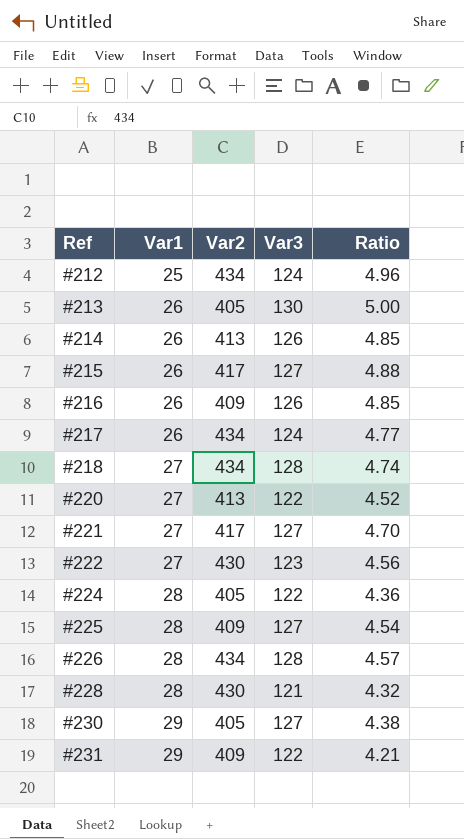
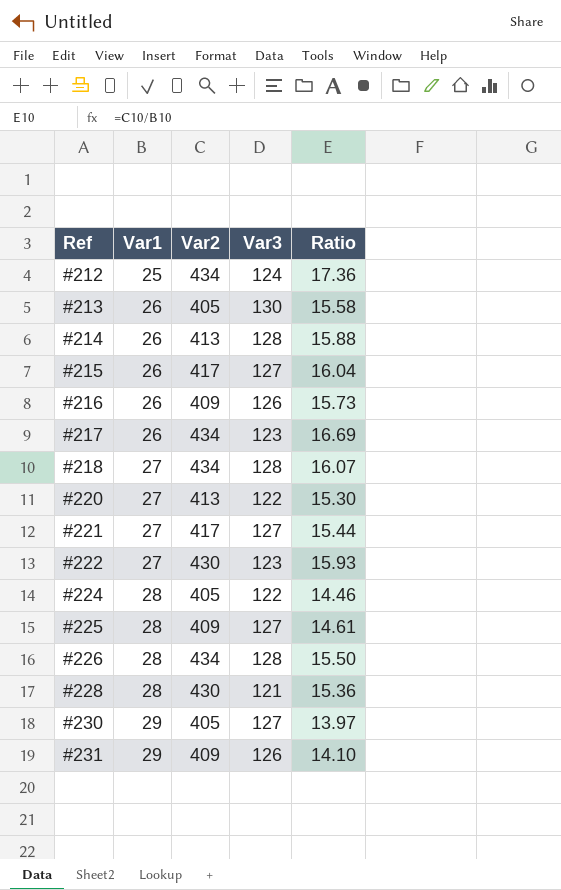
column Ratio | formula: [Var3] / [Var1] -> [Var2] / [Var1]
#214 | Var3: 126 -> 128
#217 | Var3: 124 -> 123
#231 | Var3: 122 -> 126

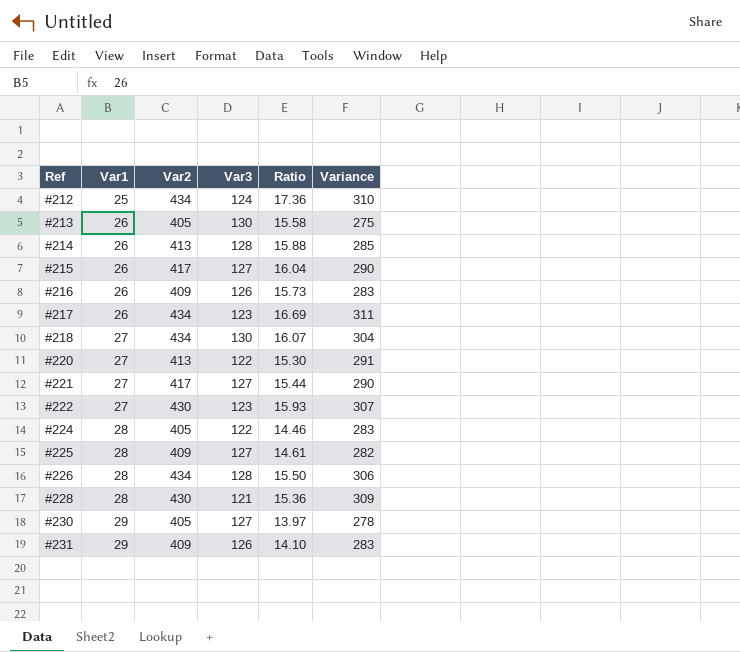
column Variance | formula: none -> [Var2] - [Var3]
#218 | Var3: 128 -> 130

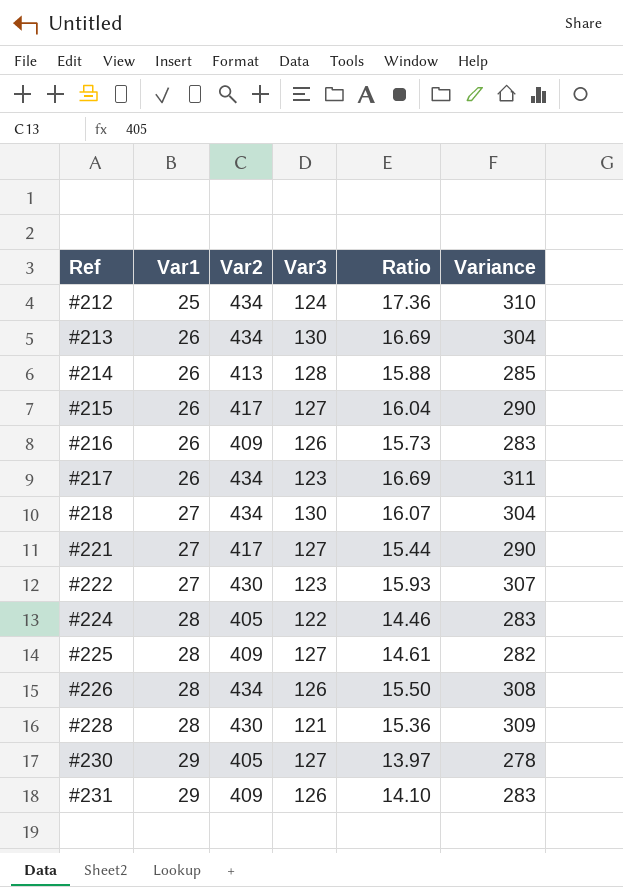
row #220: 27 | 413 | 122 | 15.30 | 291 -> none
#213 | Var2: 405 -> 434
#213 | Ratio: 15.58 -> 16.69
#213 | Variance: 275 -> 304
#226 | Var3: 128 -> 126
#226 | Variance: 306 -> 308

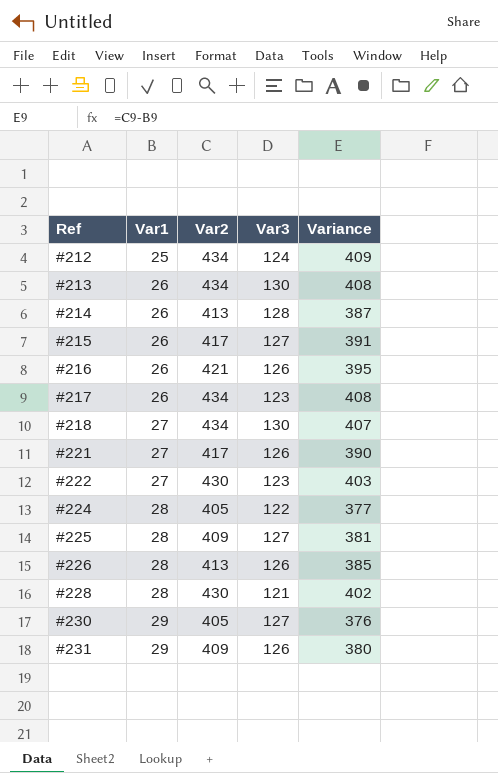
column Ratio | formula: [Var2] / [Var1] -> none
column Variance | formula: [Var2] - [Var3] -> [Var2] - [Var1]
#216 | Var2: 409 -> 421
#221 | Var3: 127 -> 126
#226 | Var2: 434 -> 413

